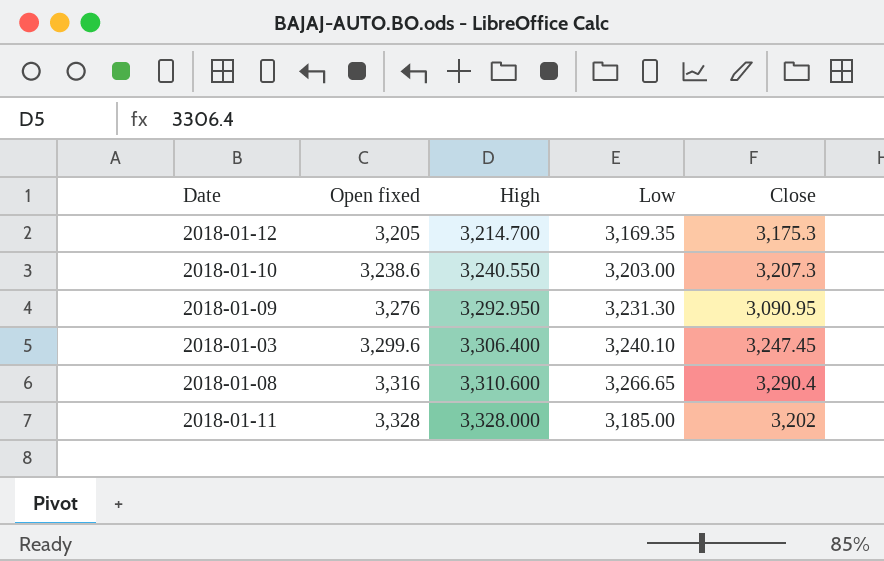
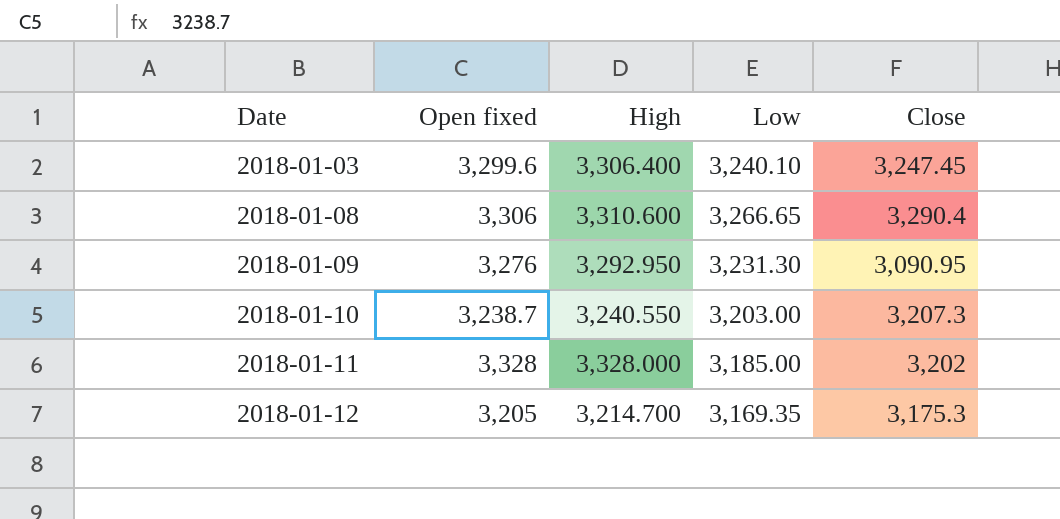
row order: Open fixed ascending -> Date ascending
2018-01-08 | Open fixed: 3,316 -> 3,306
2018-01-10 | Open fixed: 3,238.6 -> 3,238.7

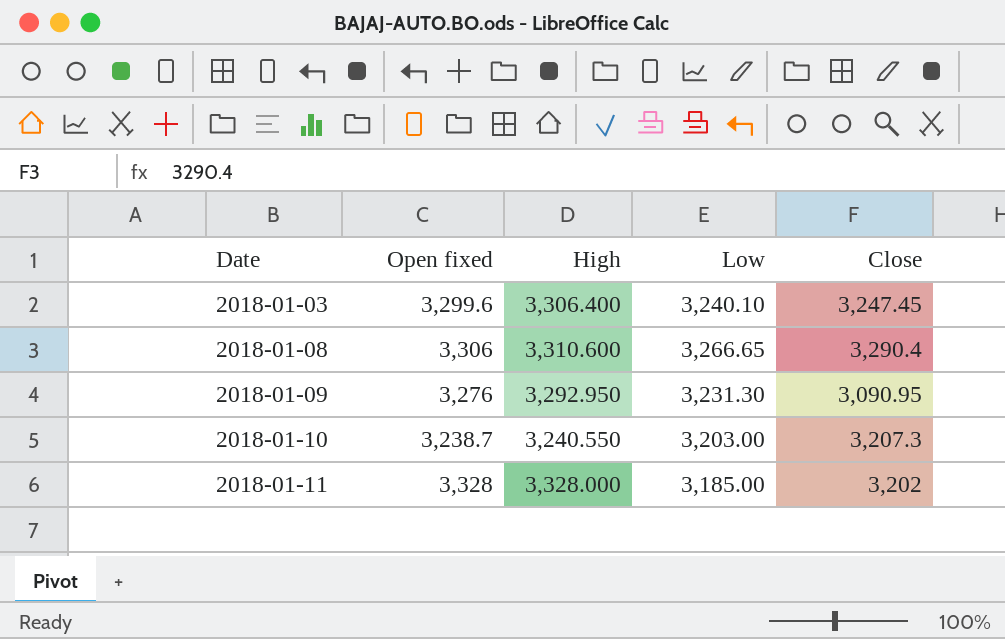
row 2018-01-12: 3,205 | 3,214.700 | 3,169.35 | 3,175.3 -> none

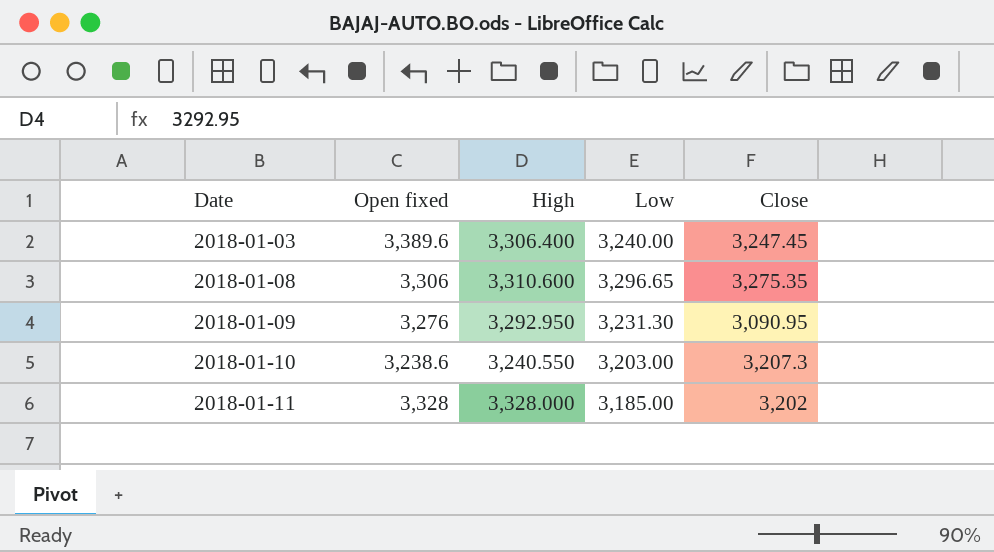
2018-01-03 | Open fixed: 3,299.6 -> 3,389.6
2018-01-03 | Low: 3,240.10 -> 3,240.00
2018-01-08 | Low: 3,266.65 -> 3,296.65
2018-01-08 | Close: 3,290.4 -> 3,275.35
2018-01-10 | Open fixed: 3,238.7 -> 3,238.6

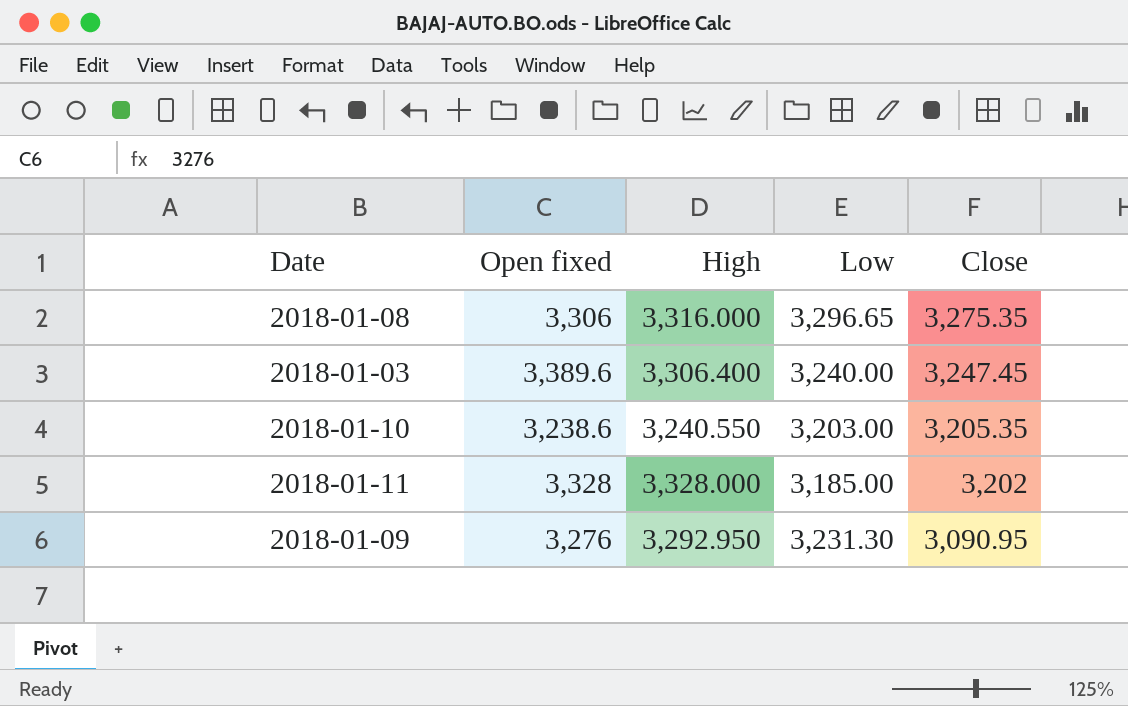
row order: Date ascending -> Close descending
2018-01-08 | High: 3,310.600 -> 3,316.000
2018-01-10 | Close: 3,207.3 -> 3,205.35

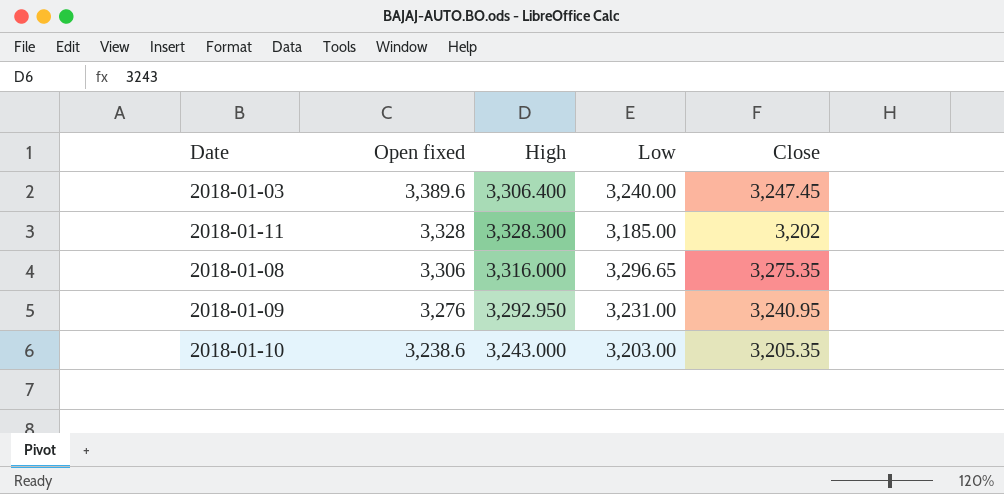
row order: Close descending -> Open fixed descending
2018-01-11 | High: 3,328.000 -> 3,328.300
2018-01-09 | Low: 3,231.30 -> 3,231.00
2018-01-09 | Close: 3,090.95 -> 3,240.95
2018-01-10 | High: 3,240.550 -> 3,243.000

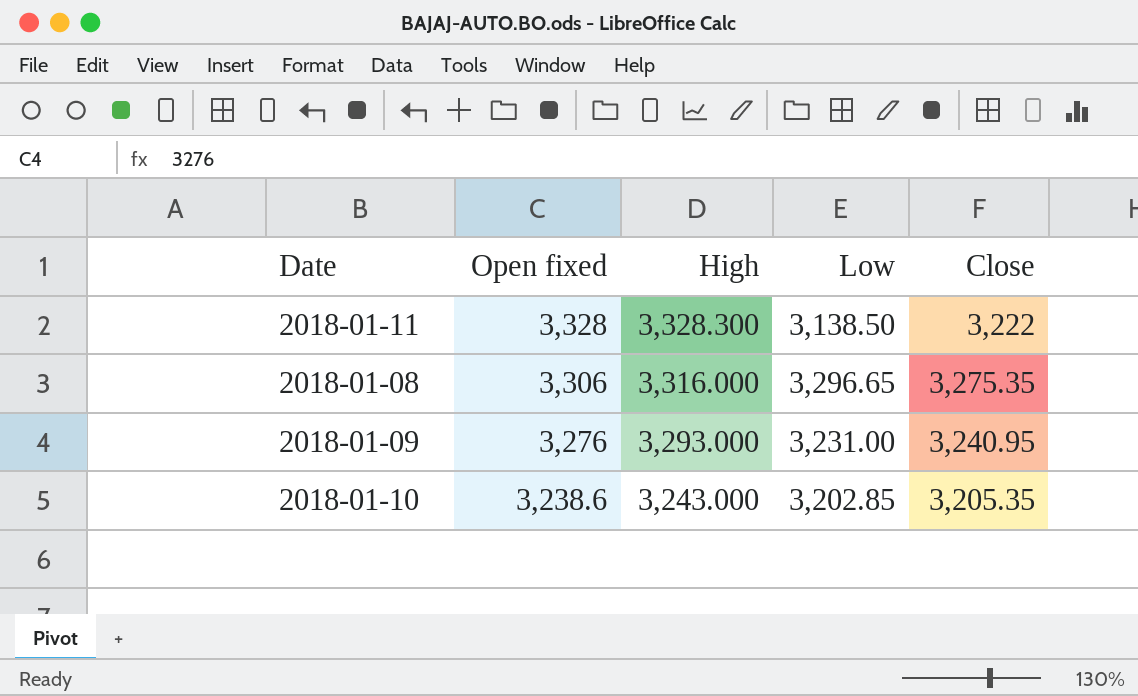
row 2018-01-03: 3,389.6 | 3,306.400 | 3,240.00 | 3,247.45 -> none
2018-01-11 | Low: 3,185.00 -> 3,138.50
2018-01-11 | Close: 3,202 -> 3,222
2018-01-09 | High: 3,292.950 -> 3,293.000
2018-01-10 | Low: 3,203.00 -> 3,202.85

